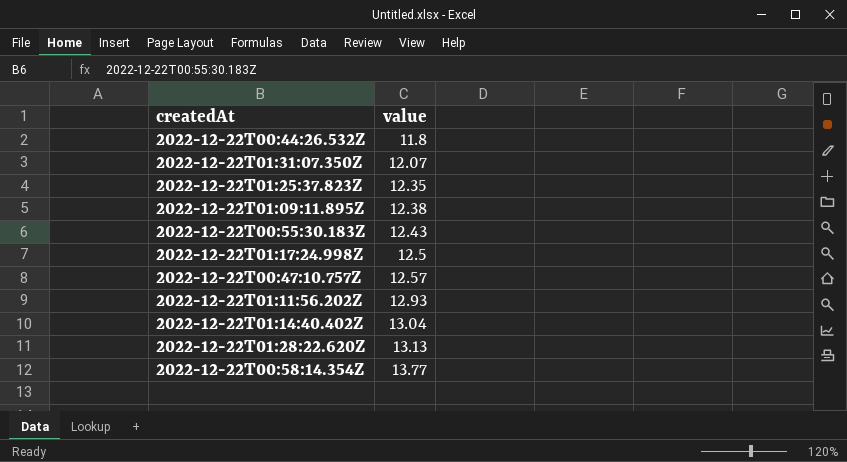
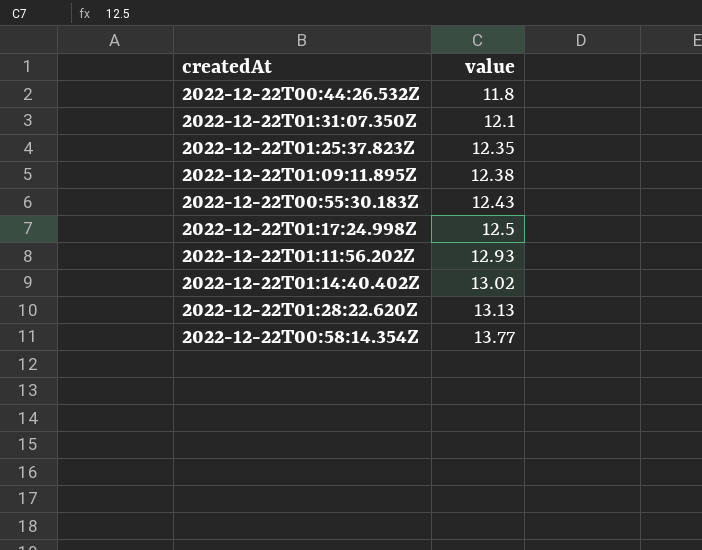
row 2022-12-22T00:47:10.757Z: 12.57 -> none
2022-12-22T01:31:07.350Z | value: 12.07 -> 12.1
2022-12-22T01:14:40.402Z | value: 13.04 -> 13.02

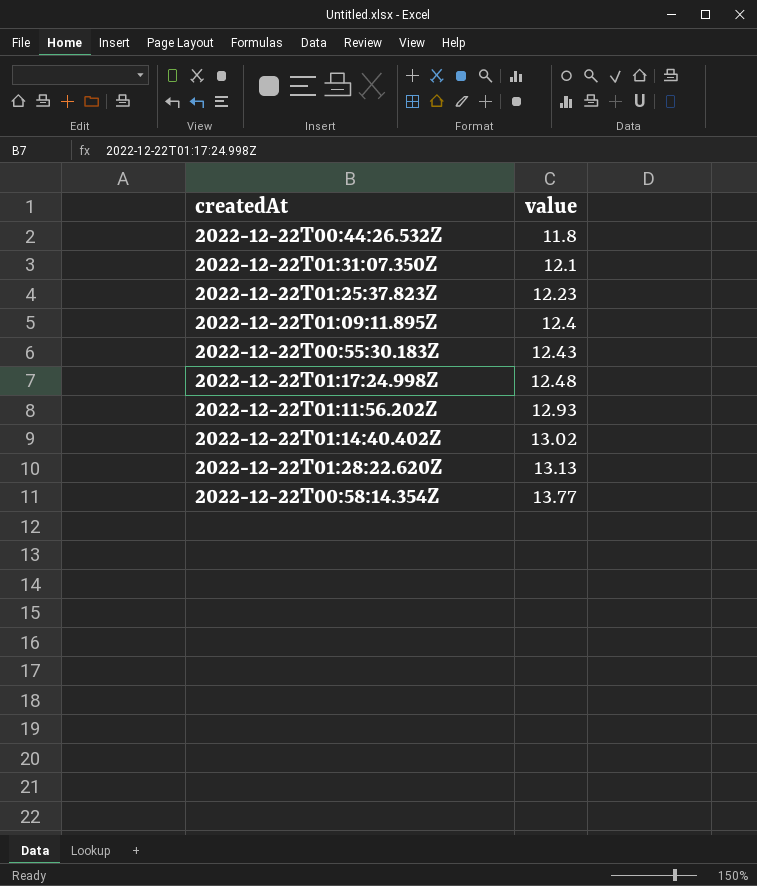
2022-12-22T01:25:37.823Z | value: 12.35 -> 12.23
2022-12-22T01:09:11.895Z | value: 12.38 -> 12.4
2022-12-22T01:17:24.998Z | value: 12.5 -> 12.48

